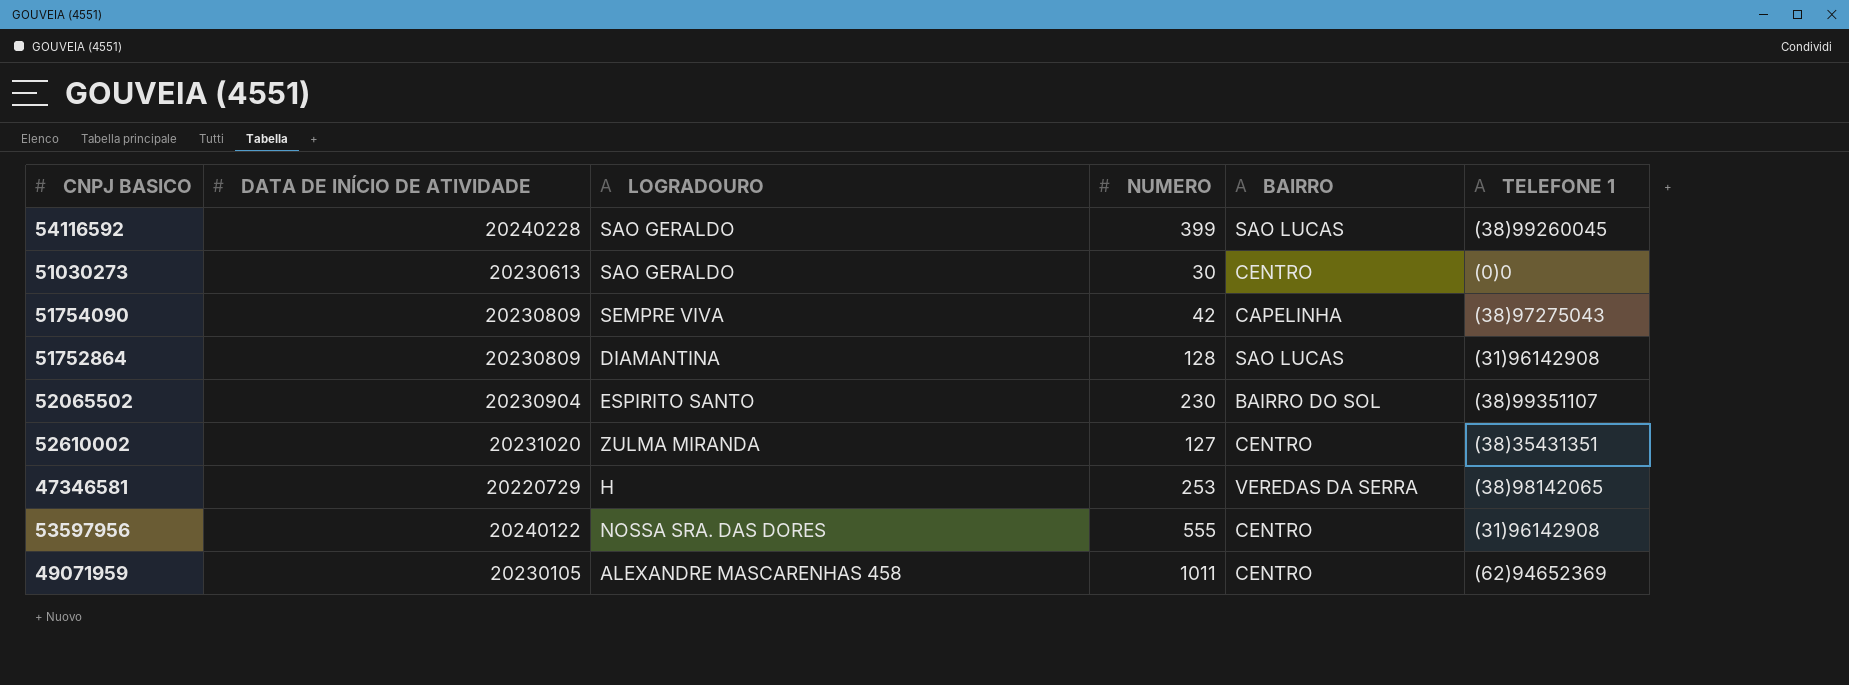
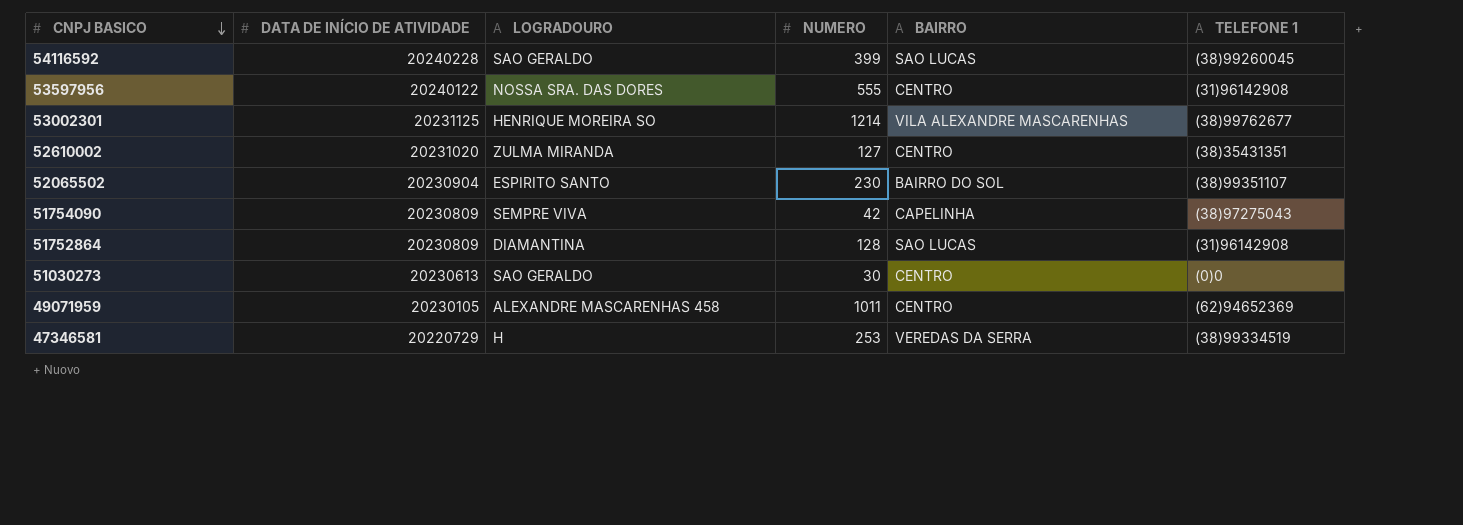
row order: none -> CNPJ BASICO descending
row 53002301: none -> 20231125 | HENRIQUE MOREIRA SO | 1214 | VILA ALEXANDRE MASCARENHAS | (38)99762677
47346581 | TELEFONE 1: (38)98142065 -> (38)99334519

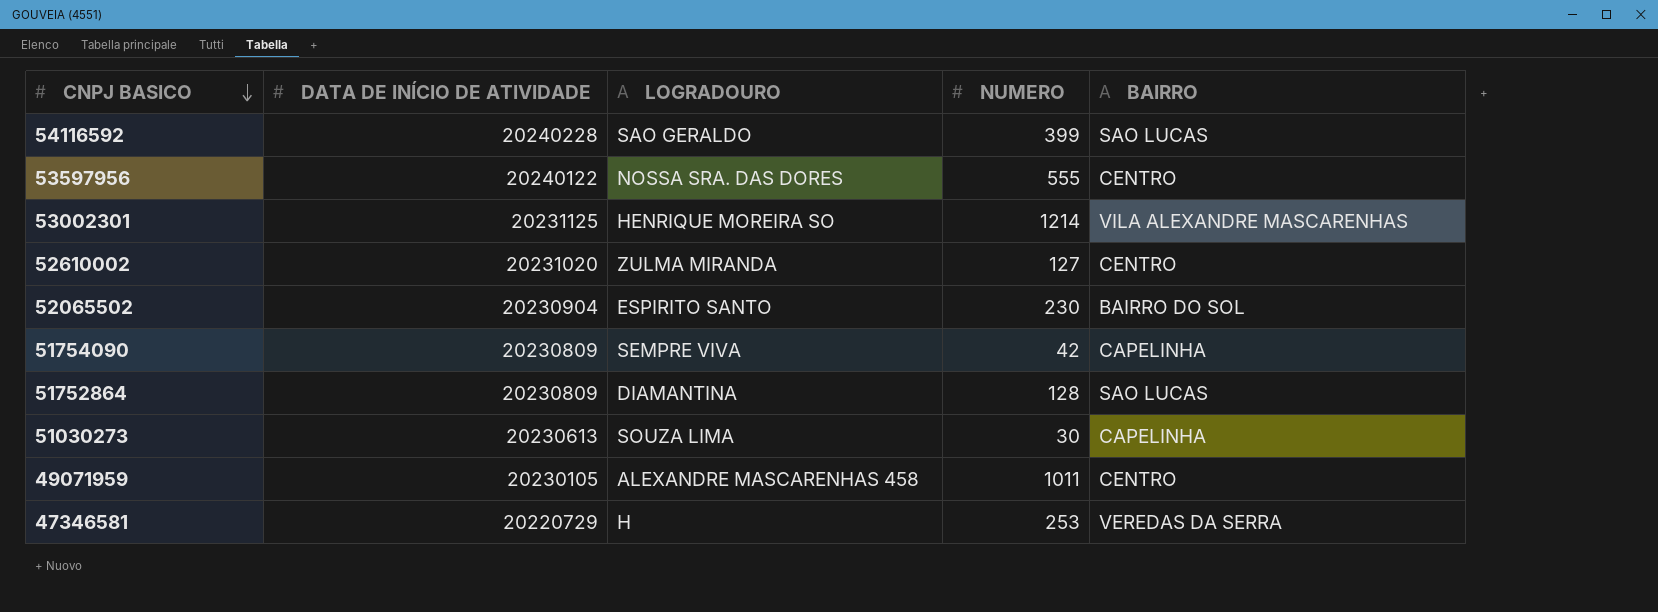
column TELEFONE 1 | position: 6 -> none
51030273 | LOGRADOURO: SAO GERALDO -> SOUZA LIMA
51030273 | BAIRRO: CENTRO -> CAPELINHA

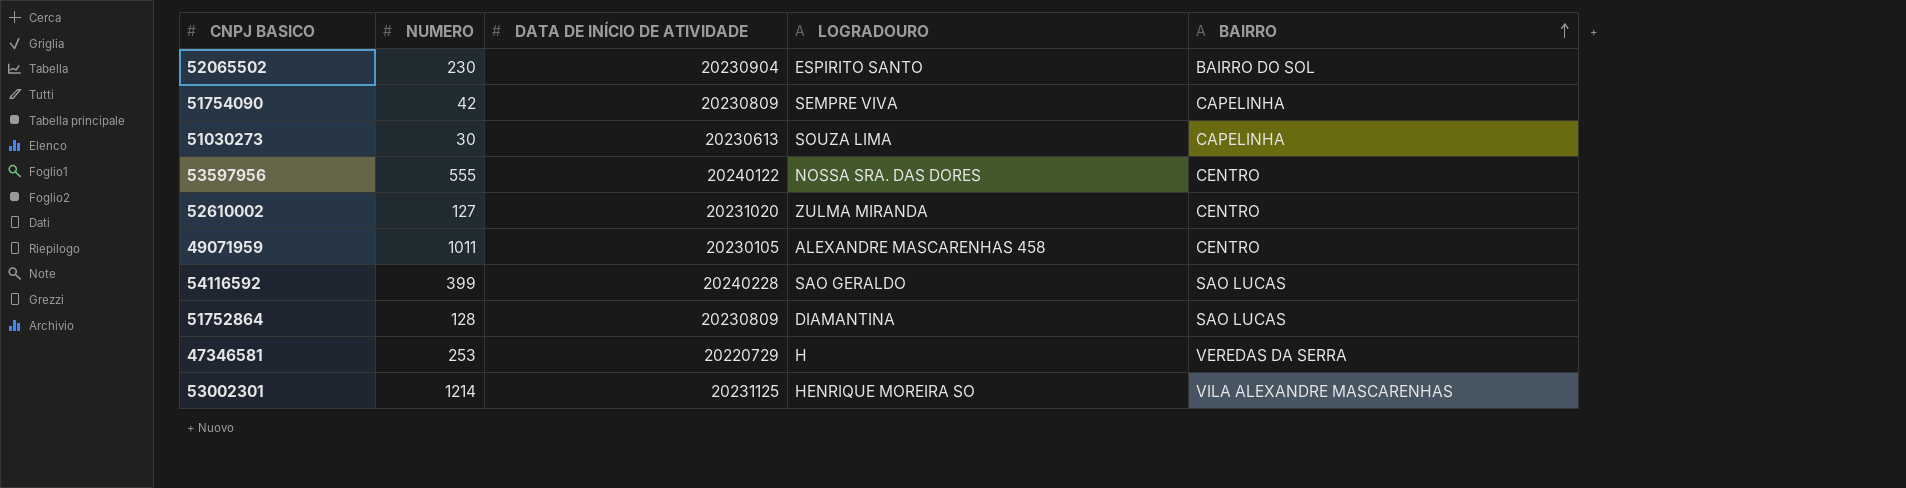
row order: CNPJ BASICO descending -> BAIRRO ascending
column NUMERO | position: 4 -> 2

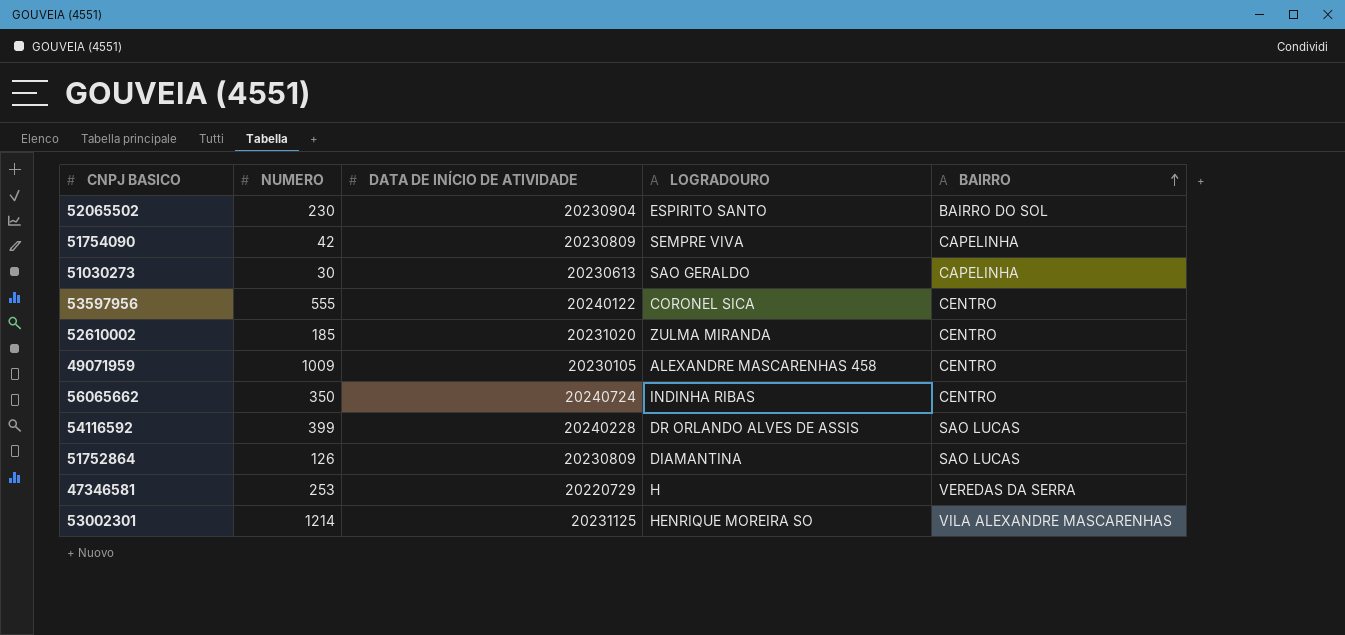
51030273 | LOGRADOURO: SOUZA LIMA -> SAO GERALDO
53597956 | LOGRADOURO: NOSSA SRA. DAS DORES -> CORONEL SICA
52610002 | NUMERO: 127 -> 185
49071959 | NUMERO: 1011 -> 1009
row 56065662: none -> 350 | 20240724 | INDINHA RIBAS | CENTRO
54116592 | LOGRADOURO: SAO GERALDO -> DR ORLANDO ALVES DE ASSIS
51752864 | NUMERO: 128 -> 126

